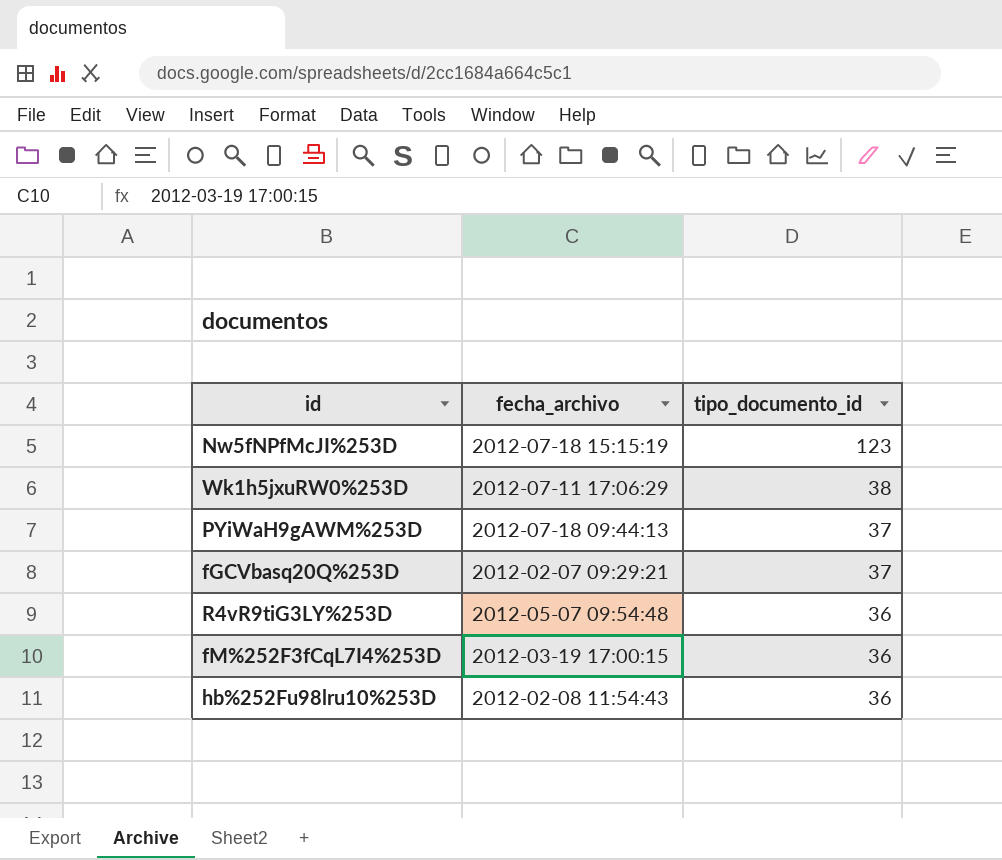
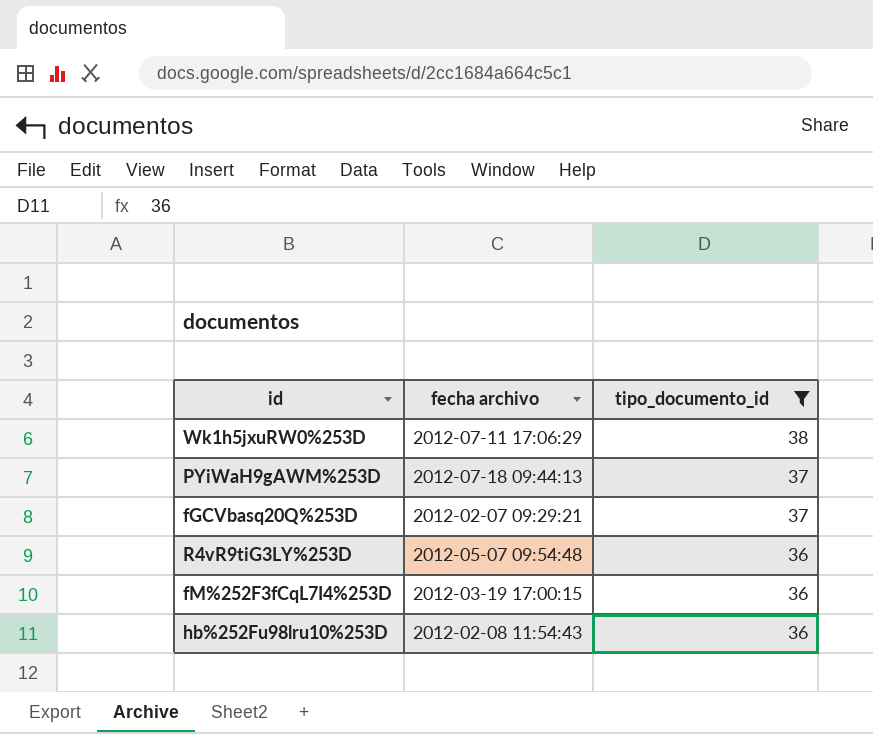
filter: none -> tipo_documento_id != 123
column name: fecha_archivo -> fecha archivo

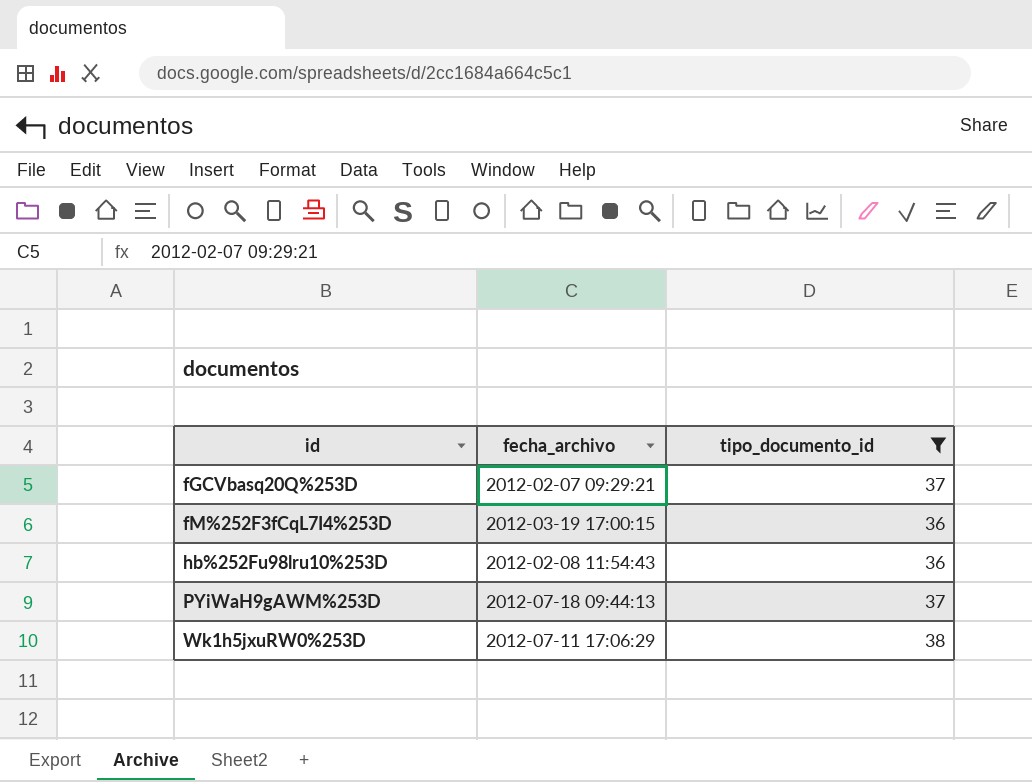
row order: tipo_documento_id descending -> id ascending
column name: fecha archivo -> fecha_archivo
row R4vR9tiG3LY%253D: 2012-05-07 09:54:48 | 36 -> none

